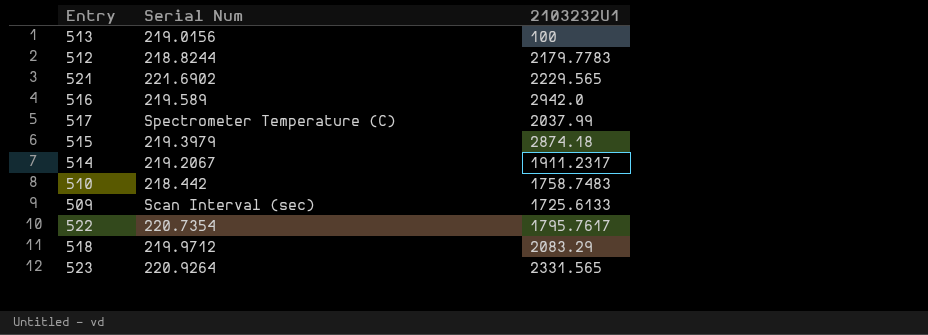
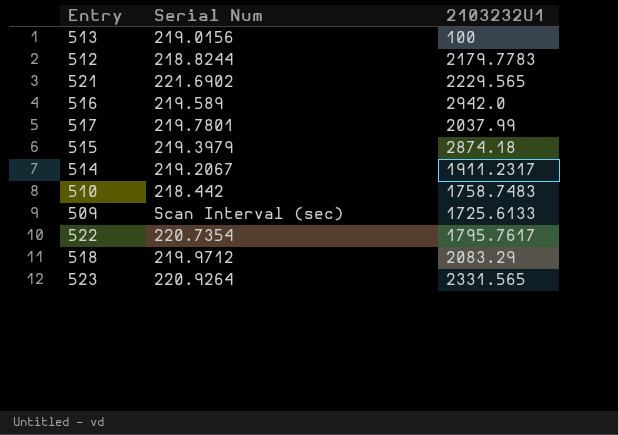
517 | Serial Num: Spectrometer Temperature (C) -> 219.7801

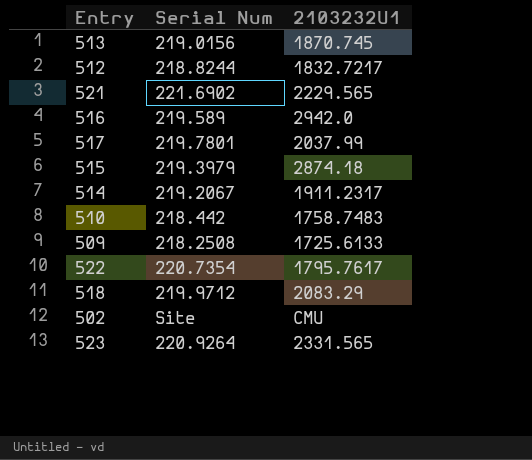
513 | 2103232U1: 100 -> 1870.745
512 | 2103232U1: 2179.7783 -> 1832.7217
509 | Serial Num: Scan Interval (sec) -> 218.2508
row 502: none -> Site | CMU

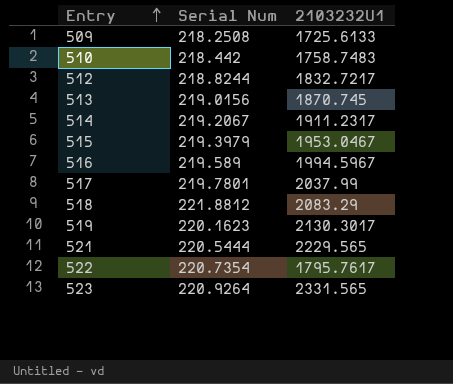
row order: none -> Entry ascending
row 502: Site | CMU -> none
515 | 2103232U1: 2874.18 -> 1953.0467
516 | 2103232U1: 2942.0 -> 1994.5967
518 | Serial Num: 219.9712 -> 221.8812
row 519: none -> 220.1623 | 2130.3017
521 | Serial Num: 221.6902 -> 220.5444

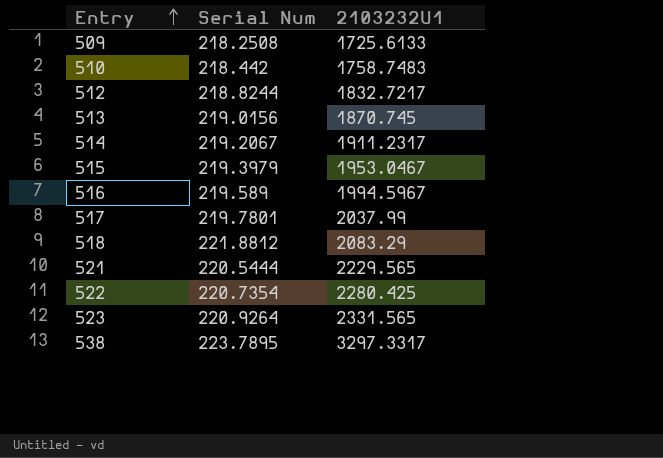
row 519: 220.1623 | 2130.3017 -> none
522 | 2103232U1: 1795.7617 -> 2280.425
row 538: none -> 223.7895 | 3297.3317

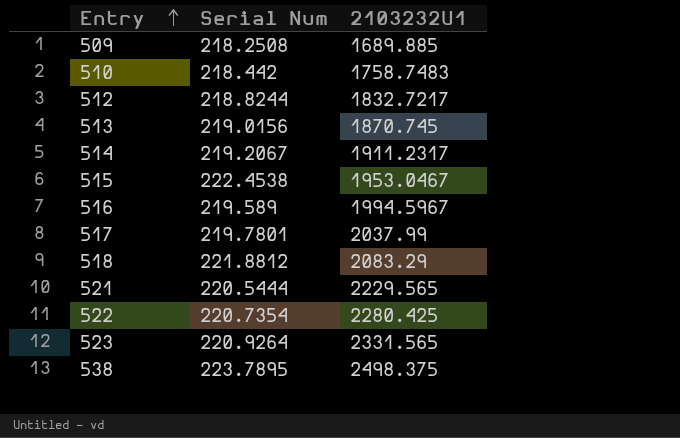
509 | 2103232U1: 1725.6133 -> 1689.885
515 | Serial Num: 219.3979 -> 222.4538
538 | 2103232U1: 3297.3317 -> 2498.375

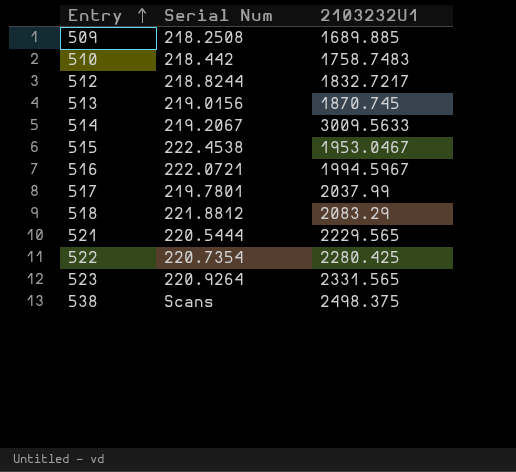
514 | 2103232U1: 1911.2317 -> 3009.5633
516 | Serial Num: 219.589 -> 222.0721
538 | Serial Num: 223.7895 -> Scans

